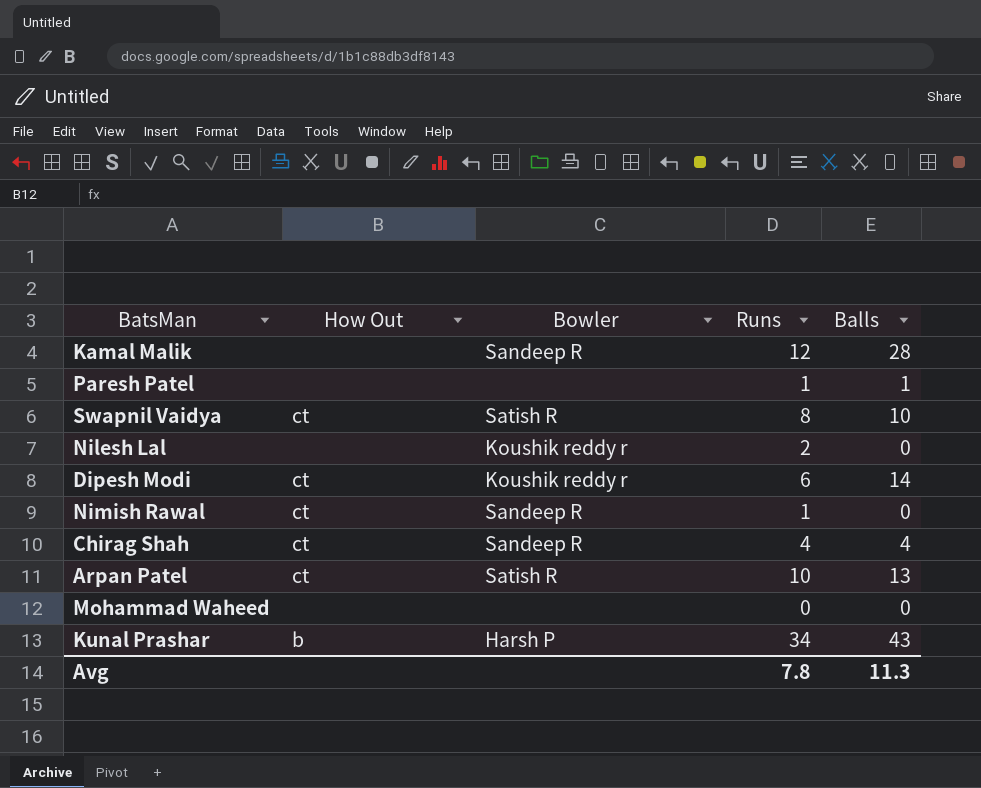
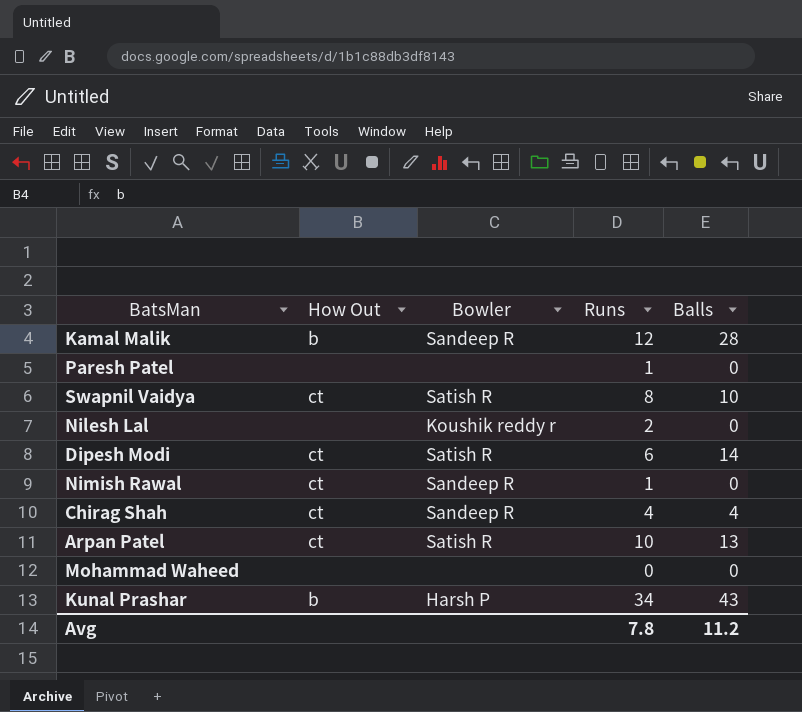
Kamal Malik | How Out: none -> b
Paresh Patel | Balls: 1 -> 0
Dipesh Modi | Bowler: Koushik reddy r -> Satish R
Avg | Balls: 11.3 -> 11.2

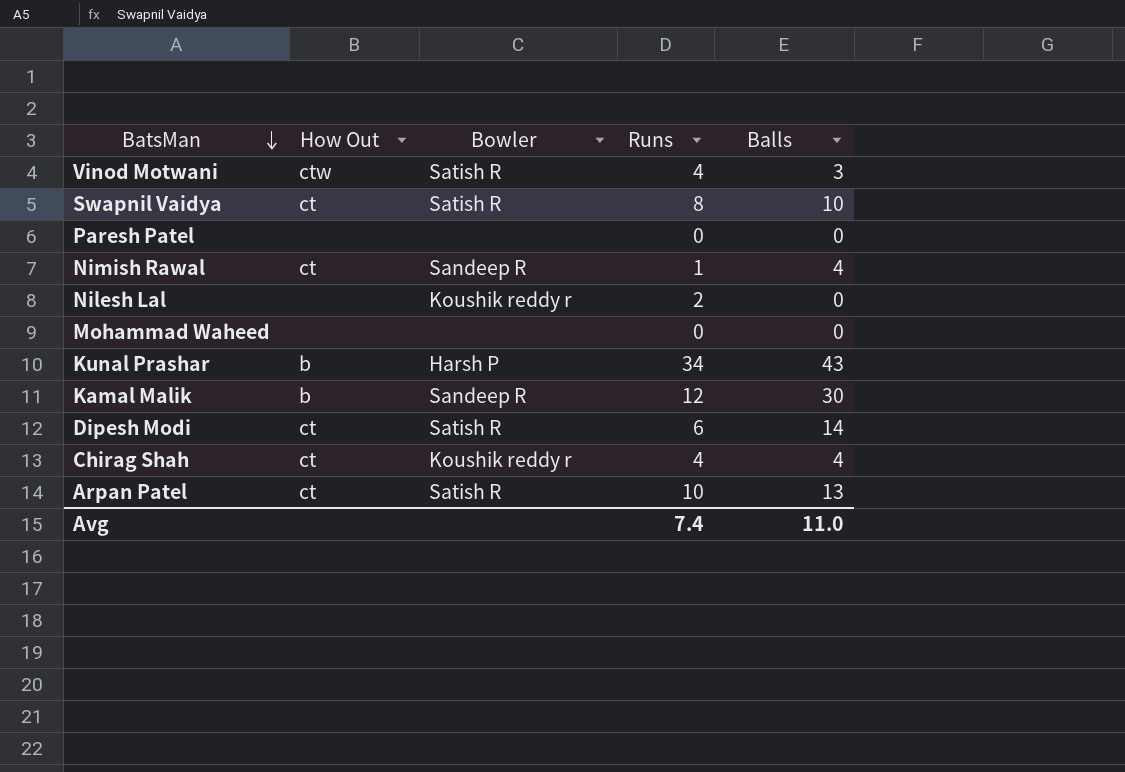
row order: none -> BatsMan descending
row Vinod Motwani: none -> ctw | Satish R | 4 | 3
Paresh Patel | Runs: 1 -> 0
Nimish Rawal | Balls: 0 -> 4
Kamal Malik | Balls: 28 -> 30
Chirag Shah | Bowler: Sandeep R -> Koushik reddy r
Avg | Runs: 7.8 -> 7.4
Avg | Balls: 11.2 -> 11.0

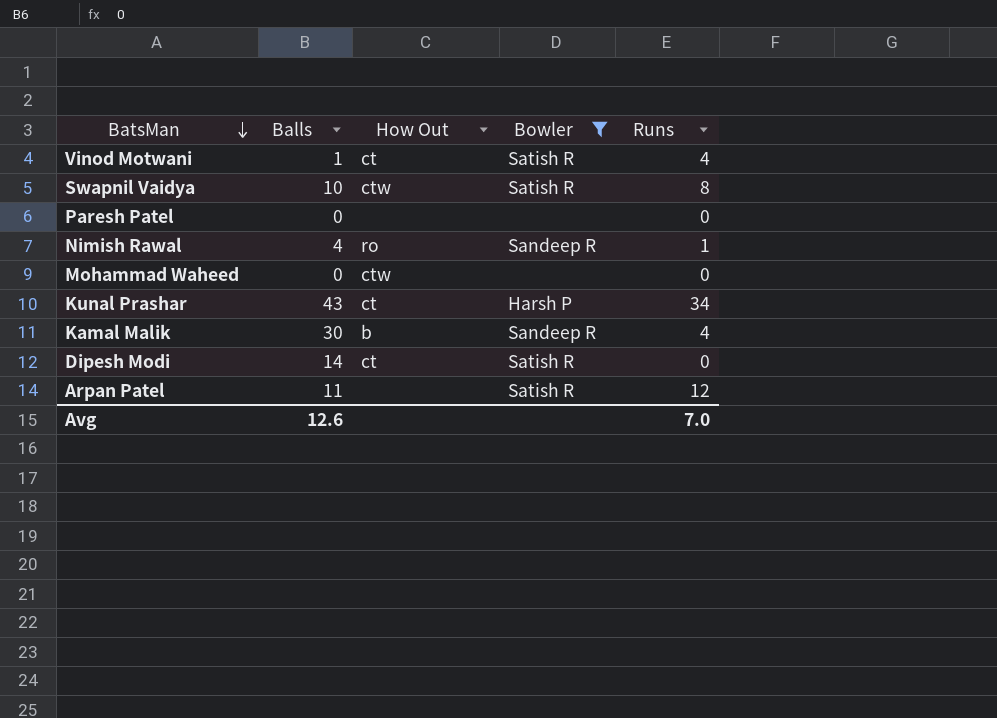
filter: none -> Bowler != Koushik reddy r
column Balls | position: 5 -> 2
Vinod Motwani | Balls: 3 -> 1
Vinod Motwani | How Out: ctw -> ct
Swapnil Vaidya | How Out: ct -> ctw
Nimish Rawal | How Out: ct -> ro
Mohammad Waheed | How Out: none -> ctw
Kunal Prashar | How Out: b -> ct
Kamal Malik | Runs: 12 -> 4
Dipesh Modi | Runs: 6 -> 0
Arpan Patel | Balls: 13 -> 11
Arpan Patel | How Out: ct -> none
Arpan Patel | Runs: 10 -> 12
Avg | Balls: 11.0 -> 12.6
Avg | Runs: 7.4 -> 7.0

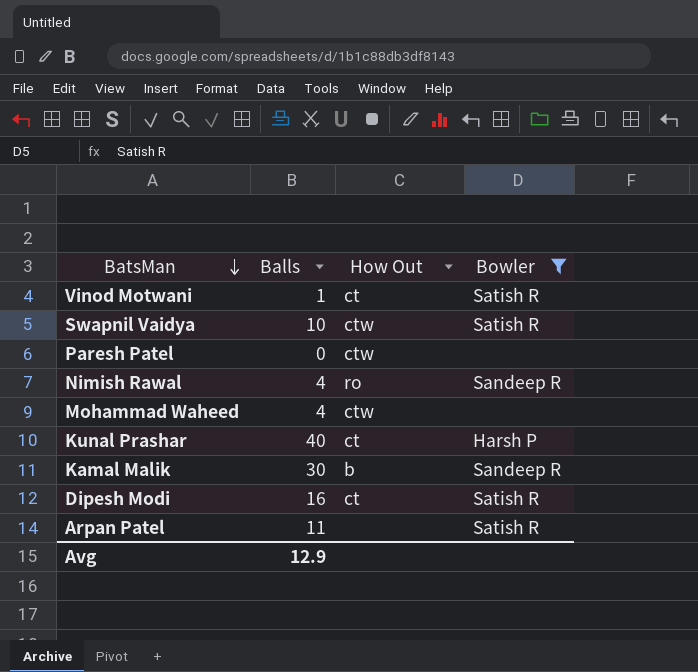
column Runs | position: 5 -> none
Paresh Patel | How Out: none -> ctw
Mohammad Waheed | Balls: 0 -> 4
Kunal Prashar | Balls: 43 -> 40
Dipesh Modi | Balls: 14 -> 16
Avg | Balls: 12.6 -> 12.9

